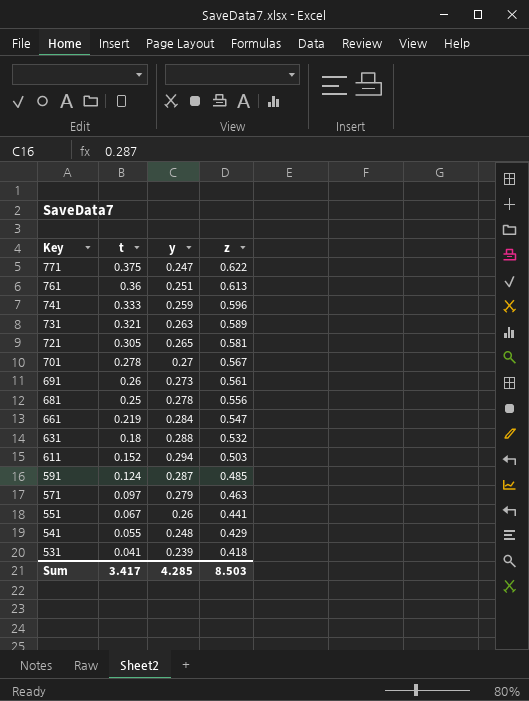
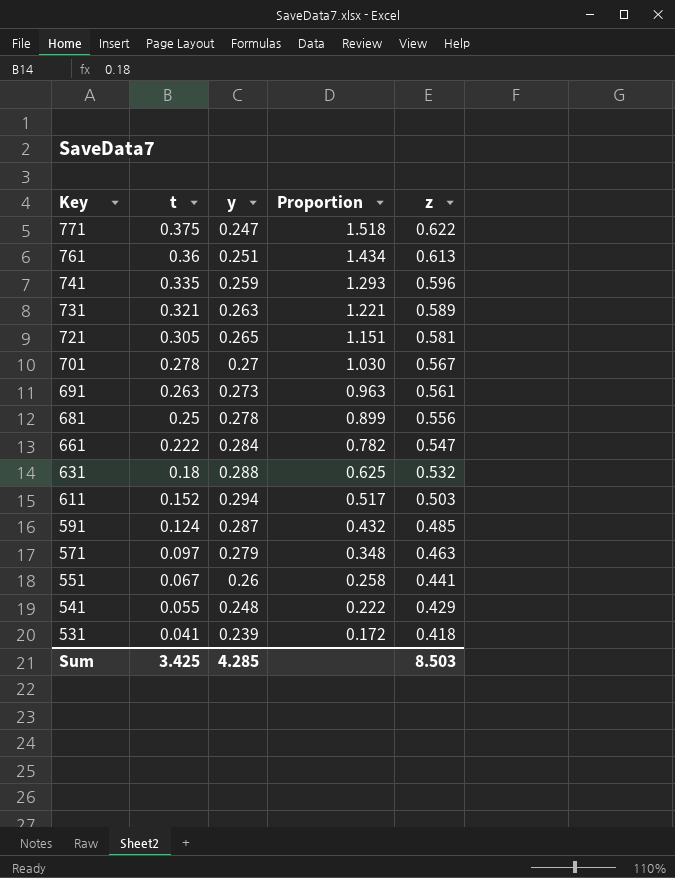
column Proportion | formula: none -> [t] / [y]
741 | t: 0.333 -> 0.335
691 | t: 0.26 -> 0.263
661 | t: 0.219 -> 0.222
Sum | t: 3.417 -> 3.425

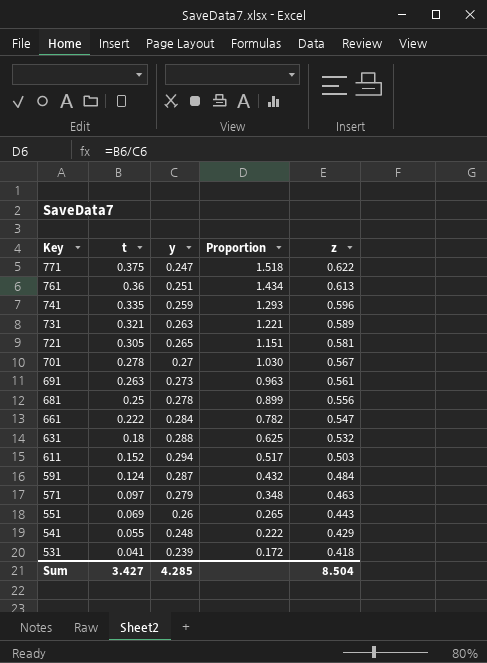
591 | z: 0.485 -> 0.484
551 | t: 0.067 -> 0.069
551 | Proportion: 0.258 -> 0.265
551 | z: 0.441 -> 0.443
Sum | t: 3.425 -> 3.427
Sum | z: 8.503 -> 8.504

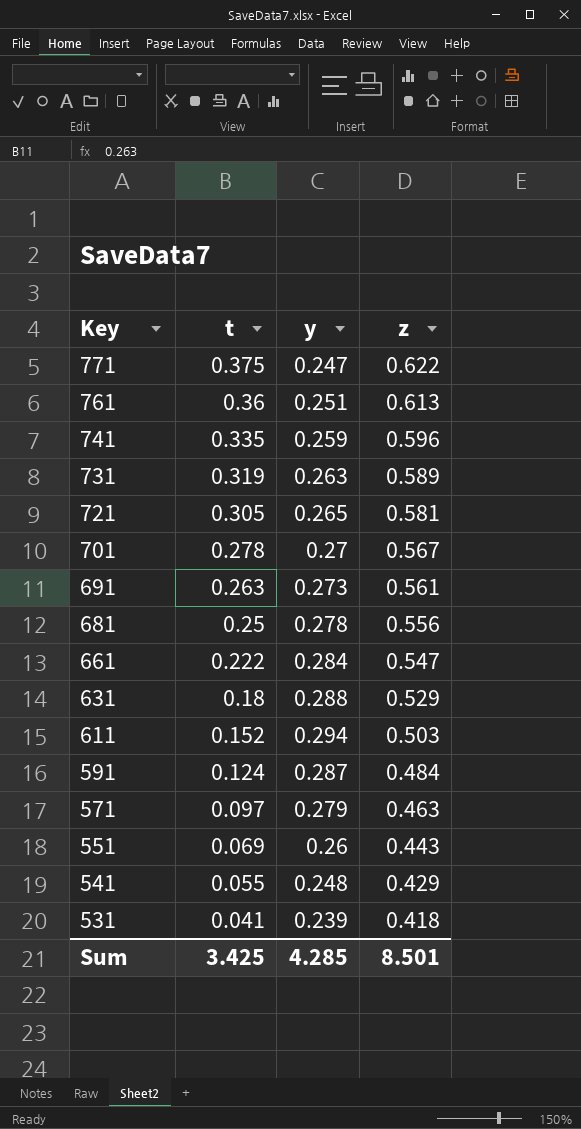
column Proportion | formula: [t] / [y] -> none
731 | t: 0.321 -> 0.319
631 | z: 0.532 -> 0.529
Sum | t: 3.427 -> 3.425
Sum | z: 8.504 -> 8.501

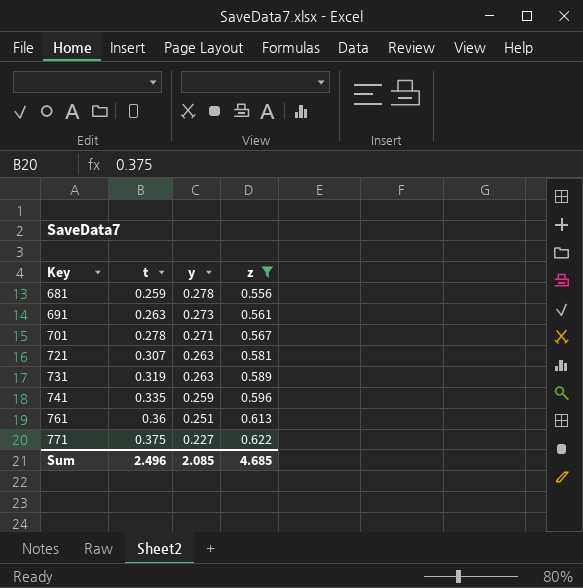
filter: none -> z >= 0.556
row order: Key descending -> Key ascending
681 | t: 0.25 -> 0.259
701 | y: 0.27 -> 0.271
721 | t: 0.305 -> 0.307
721 | y: 0.265 -> 0.263
771 | y: 0.247 -> 0.227
Sum | t: 3.425 -> 2.496
Sum | y: 4.285 -> 2.085
Sum | z: 8.501 -> 4.685

